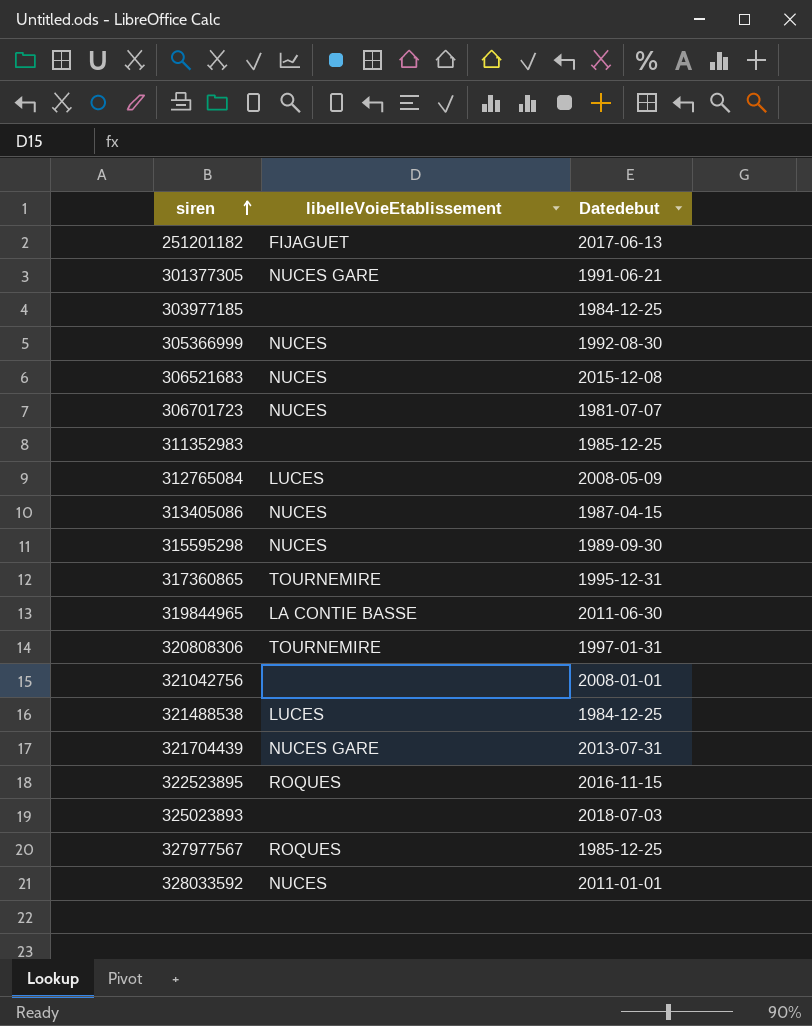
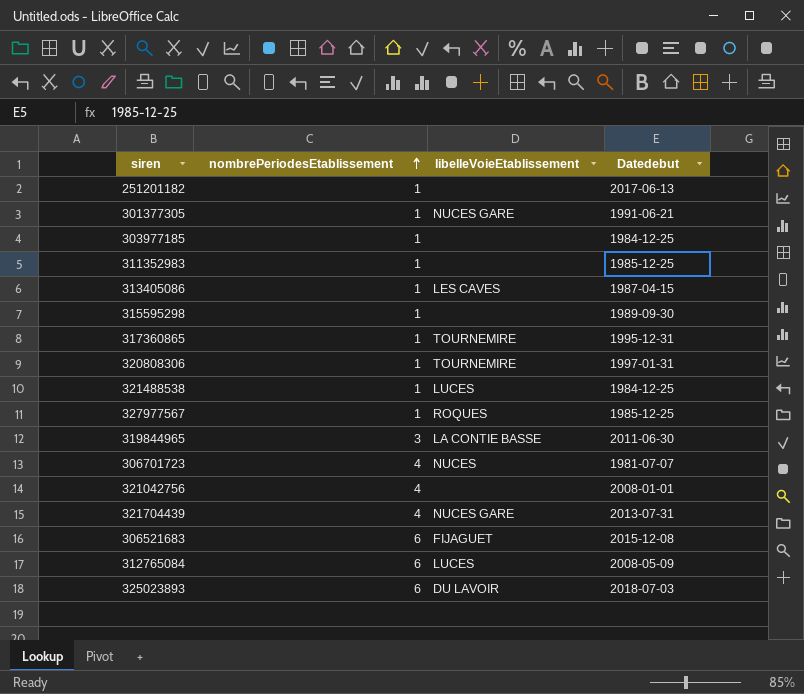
row order: siren ascending -> nombrePeriodesEtablissement ascending
column nombrePeriodesEtablissement | position: none -> 2
row 305366999: NUCES | 1992-08-30 -> none
row 322523895: ROQUES | 2016-11-15 -> none
row 328033592: NUCES | 2011-01-01 -> none
251201182 | libelleVoieEtablissement: FIJAGUET -> none
313405086 | libelleVoieEtablissement: NUCES -> LES CAVES
315595298 | libelleVoieEtablissement: NUCES -> none
306521683 | libelleVoieEtablissement: NUCES -> FIJAGUET
325023893 | libelleVoieEtablissement: none -> DU LAVOIR

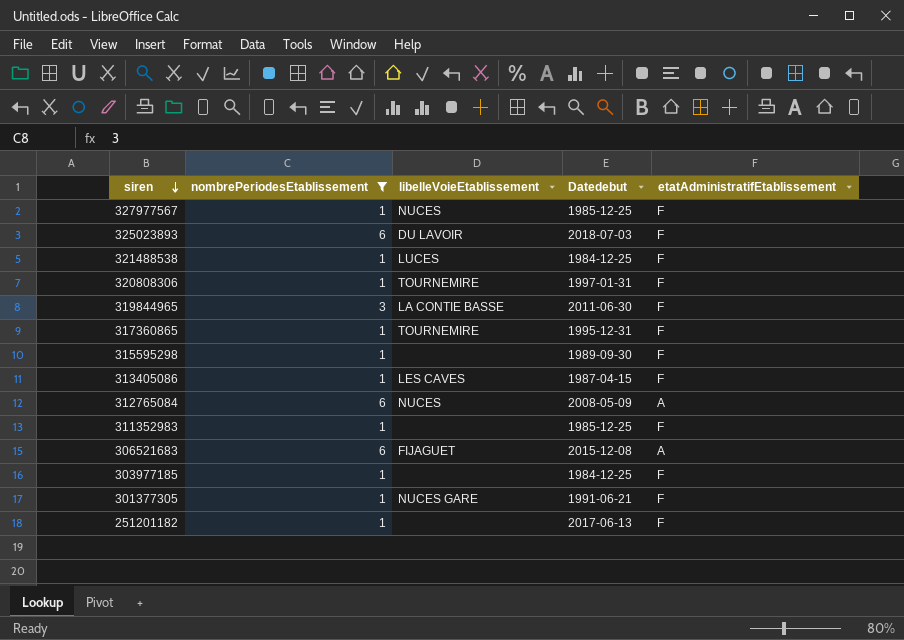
filter: none -> nombrePeriodesEtablissement != 4
row order: nombrePeriodesEtablissement ascending -> siren descending
column etatAdministratifEtablissement | position: none -> 5
327977567 | libelleVoieEtablissement: ROQUES -> NUCES
312765084 | libelleVoieEtablissement: LUCES -> NUCES

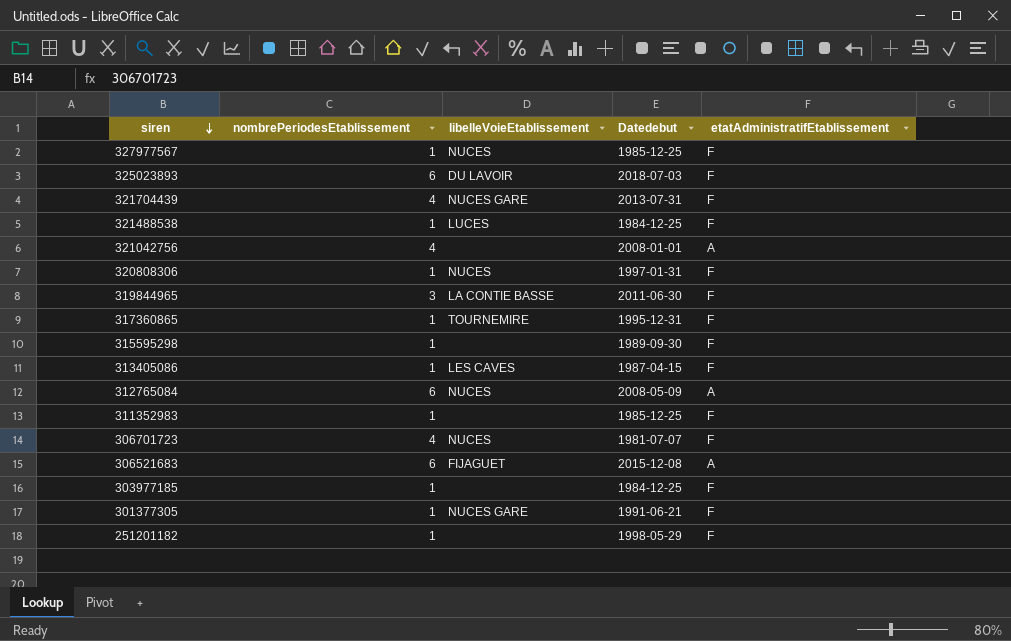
filter: nombrePeriodesEtablissement != 4 -> none
320808306 | libelleVoieEtablissement: TOURNEMIRE -> NUCES
251201182 | Datedebut: 2017-06-13 -> 1998-05-29

